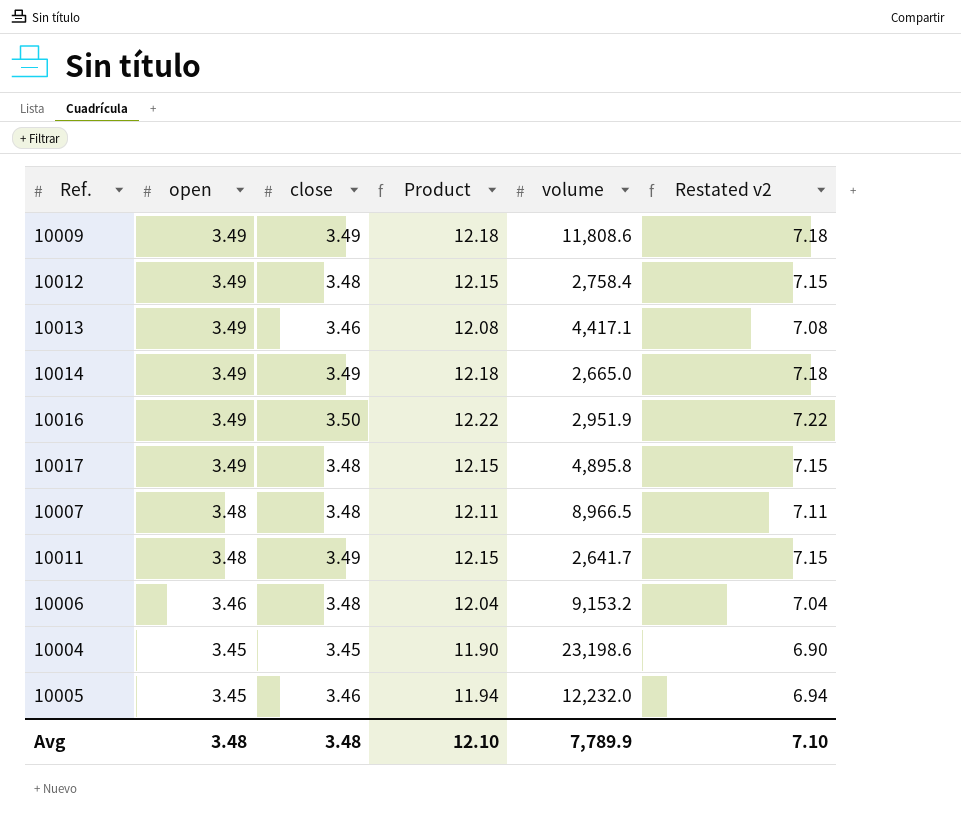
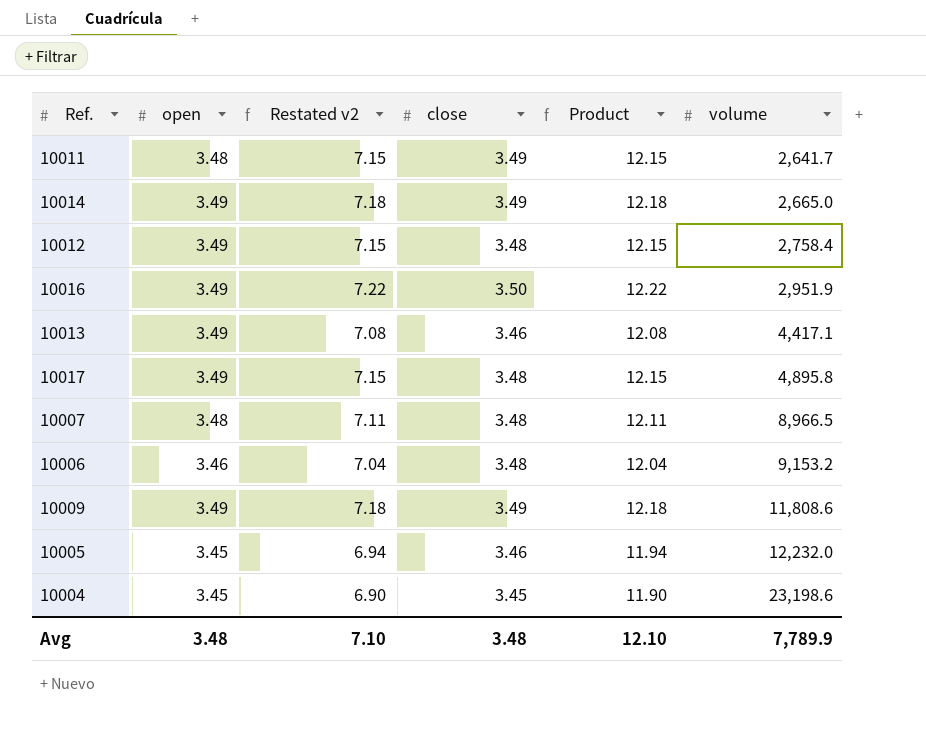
row order: open descending -> volume ascending
column Restated v2 | position: 6 -> 3

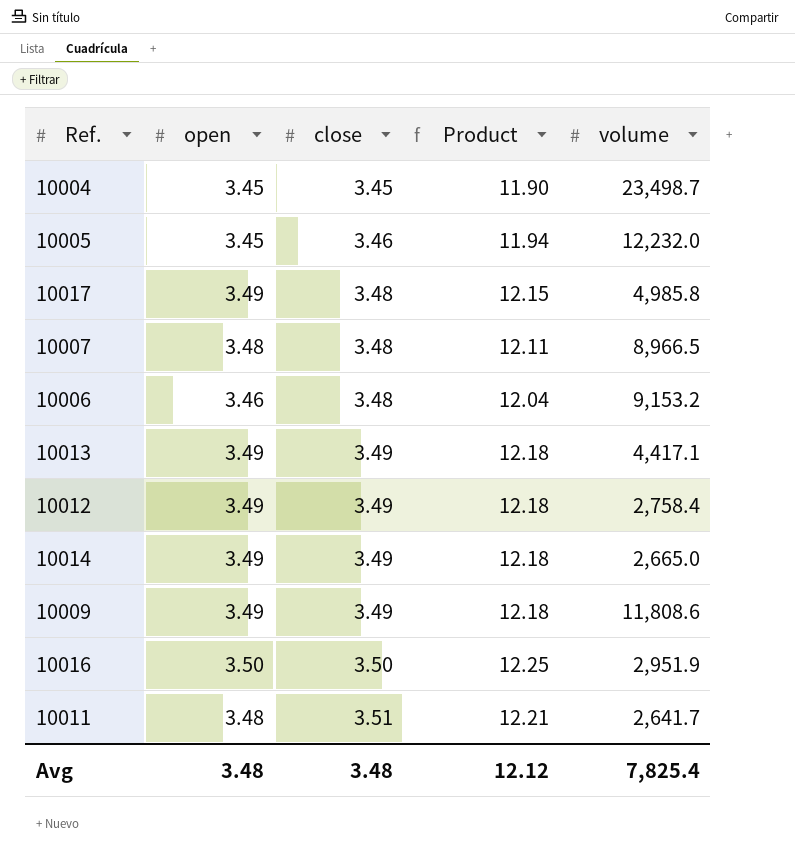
row order: volume ascending -> close ascending
column Restated v2 | formula: [Product] - 5 -> none
10004 | volume: 23,198.6 -> 23,498.7
10017 | volume: 4,895.8 -> 4,985.8
10013 | close: 3.46 -> 3.49
10013 | Product: 12.08 -> 12.18
10012 | close: 3.48 -> 3.49
10012 | Product: 12.15 -> 12.18
10016 | open: 3.49 -> 3.50
10016 | Product: 12.22 -> 12.25
10011 | close: 3.49 -> 3.51
10011 | Product: 12.15 -> 12.21
Avg | Product: 12.10 -> 12.12
Avg | volume: 7,789.9 -> 7,825.4

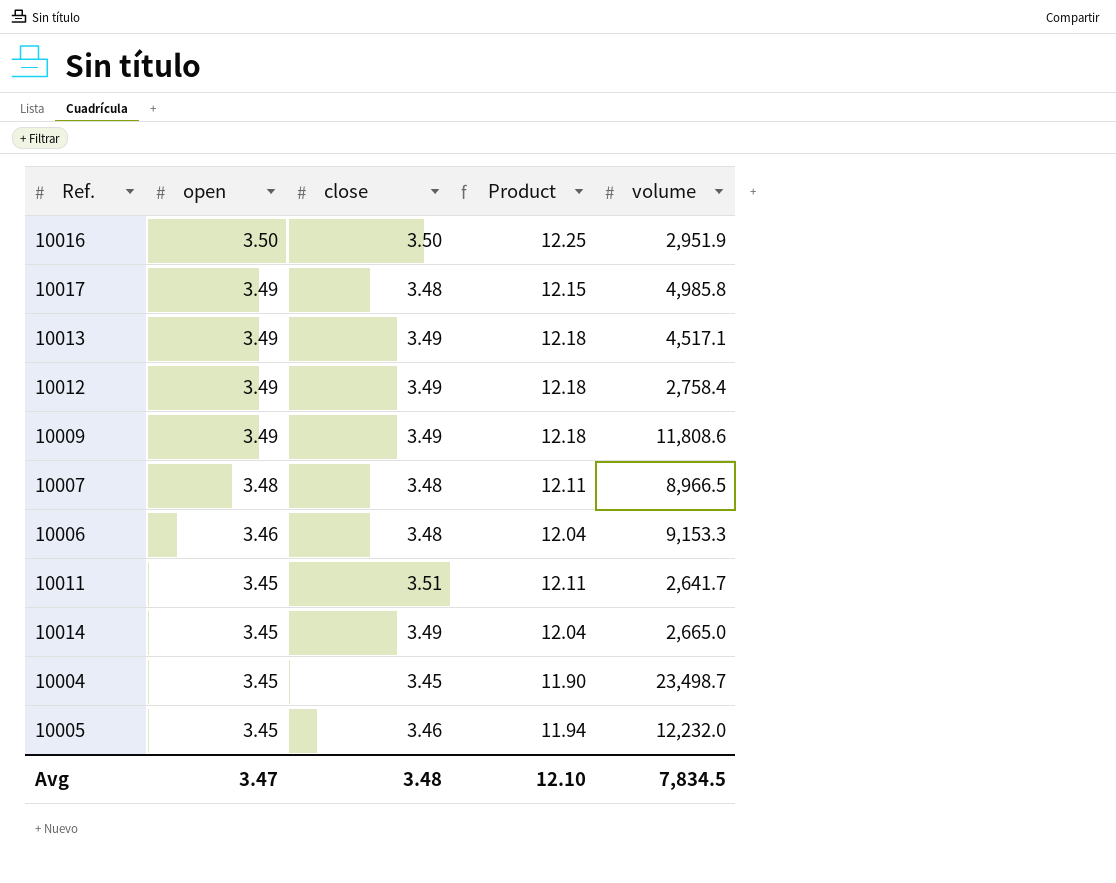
row order: close ascending -> open descending
10013 | volume: 4,417.1 -> 4,517.1
10006 | volume: 9,153.2 -> 9,153.3
10011 | open: 3.48 -> 3.45
10011 | Product: 12.21 -> 12.11
10014 | open: 3.49 -> 3.45
10014 | Product: 12.18 -> 12.04
Avg | open: 3.48 -> 3.47
Avg | Product: 12.12 -> 12.10
Avg | volume: 7,825.4 -> 7,834.5

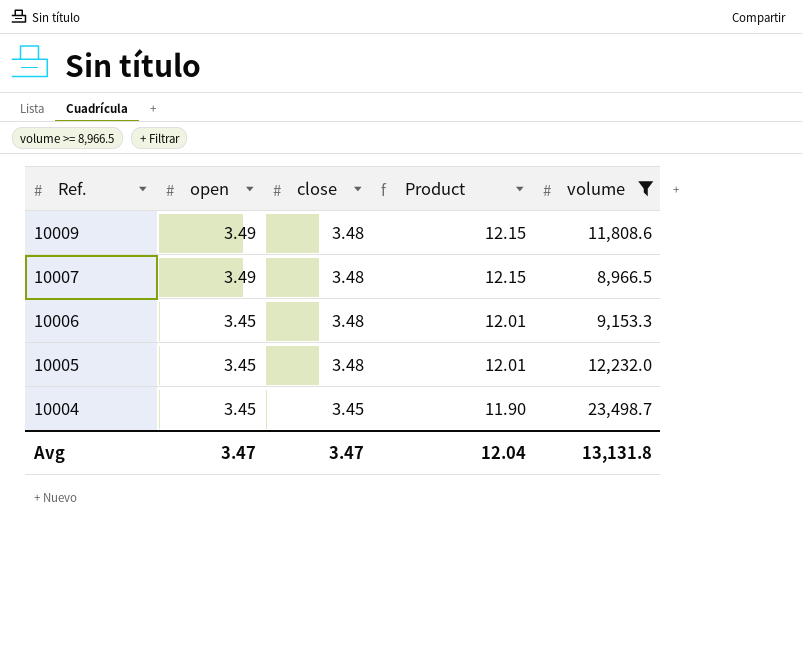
filter: none -> volume >= 8,966.5
row order: open descending -> Ref. descending
10009 | close: 3.49 -> 3.48
10009 | Product: 12.18 -> 12.15
10007 | open: 3.48 -> 3.49
10007 | Product: 12.11 -> 12.15
10006 | open: 3.46 -> 3.45
10006 | Product: 12.04 -> 12.01
10005 | close: 3.46 -> 3.48
10005 | Product: 11.94 -> 12.01
Avg | close: 3.48 -> 3.47
Avg | Product: 12.10 -> 12.04
Avg | volume: 7,834.5 -> 13,131.8

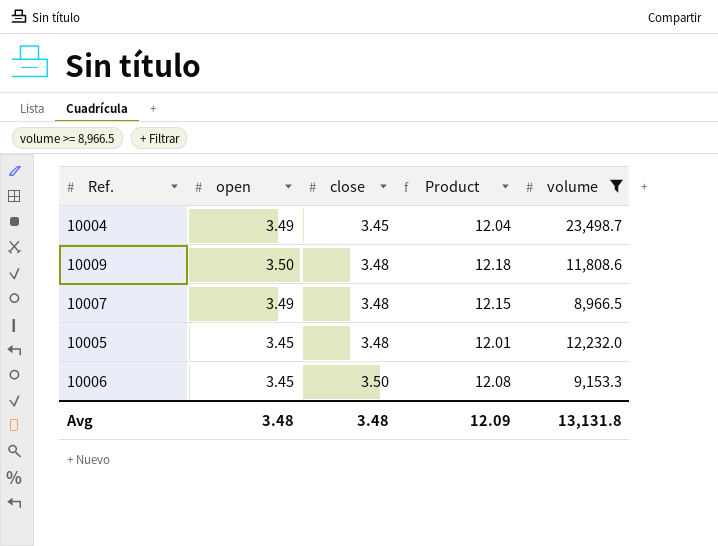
row order: Ref. descending -> close ascending
10004 | open: 3.45 -> 3.49
10004 | Product: 11.90 -> 12.04
10009 | open: 3.49 -> 3.50
10009 | Product: 12.15 -> 12.18
10006 | close: 3.48 -> 3.50
10006 | Product: 12.01 -> 12.08
Avg | open: 3.47 -> 3.48
Avg | close: 3.47 -> 3.48
Avg | Product: 12.04 -> 12.09

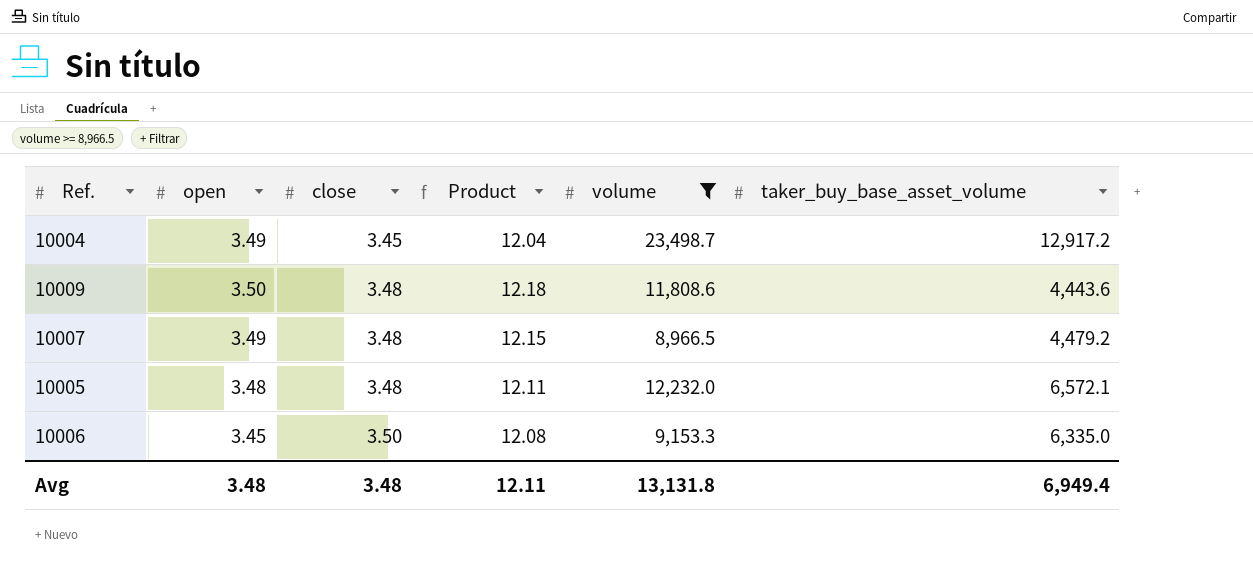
column taker_buy_base_asset_volume | position: none -> 6
10005 | open: 3.45 -> 3.48
10005 | Product: 12.01 -> 12.11
Avg | Product: 12.09 -> 12.11

